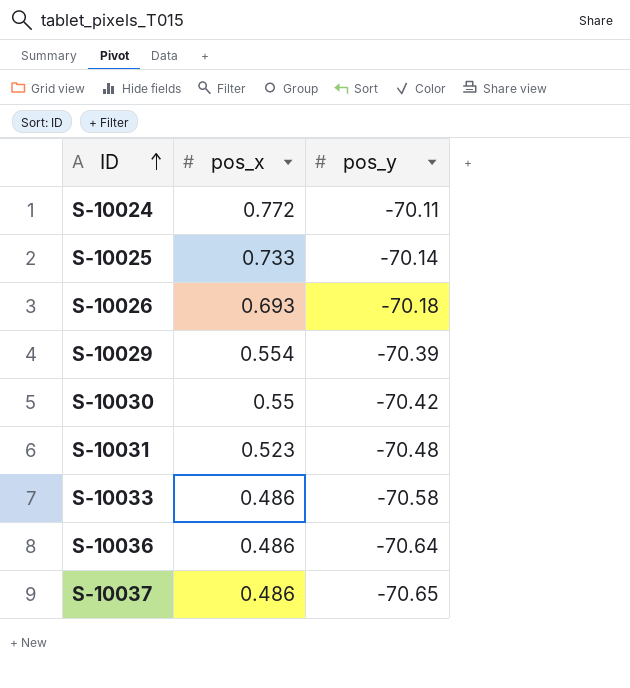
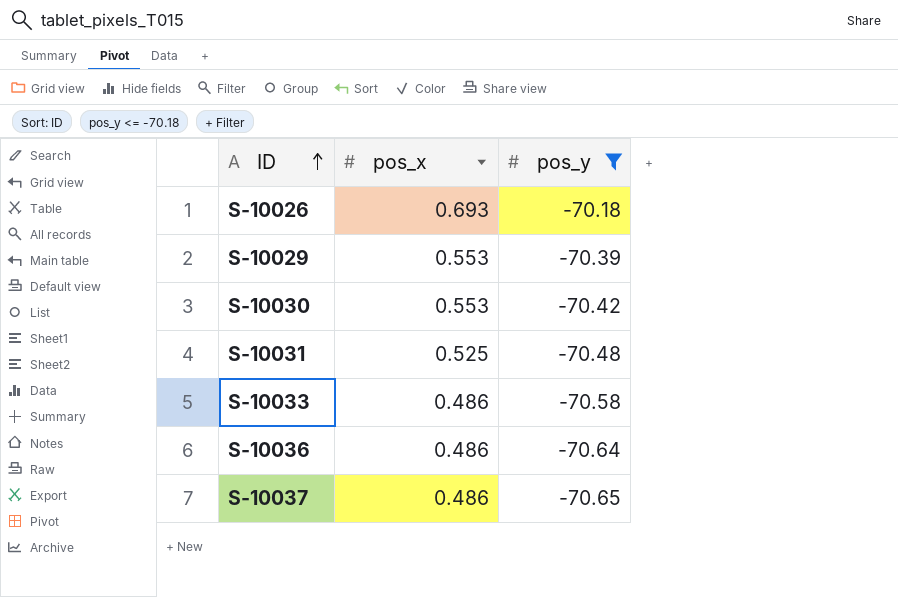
filter: none -> pos_y <= -70.18
S-10029 | pos_x: 0.554 -> 0.553
S-10030 | pos_x: 0.55 -> 0.553
S-10031 | pos_x: 0.523 -> 0.525

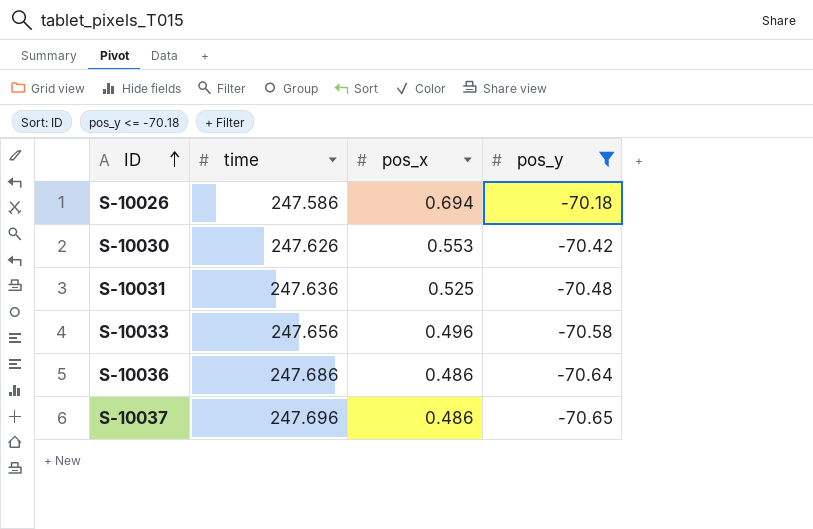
column time | position: none -> 2
row S-10029: 0.553 | -70.39 -> none
S-10026 | pos_x: 0.693 -> 0.694
S-10033 | pos_x: 0.486 -> 0.496

